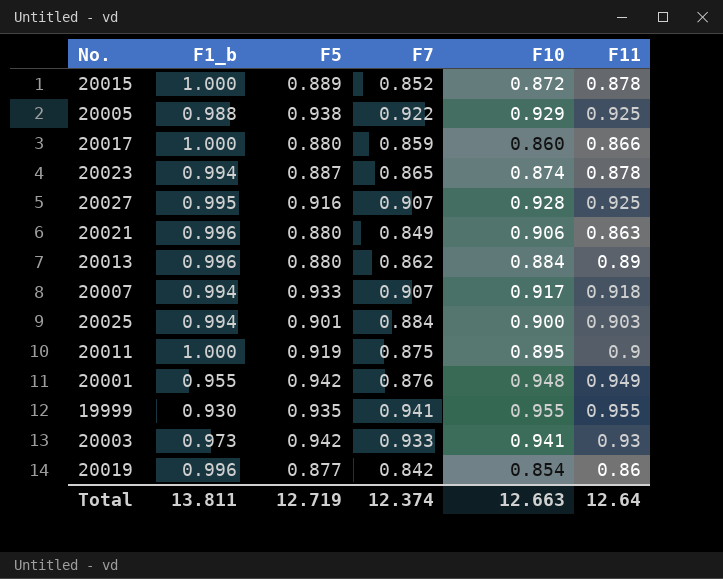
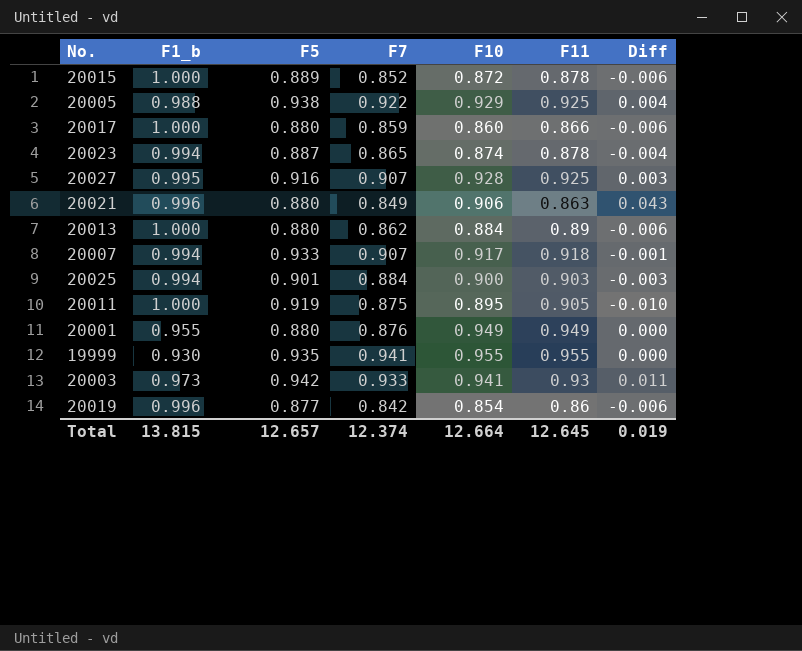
column Diff | formula: none -> [F10] - [F11]
20013 | F1_b: 0.996 -> 1.000
20011 | F11: 0.9 -> 0.905
20001 | F5: 0.942 -> 0.880
20001 | F10: 0.948 -> 0.949
Total | F1_b: 13.811 -> 13.815
Total | F5: 12.719 -> 12.657
Total | F10: 12.663 -> 12.664
Total | F11: 12.64 -> 12.645

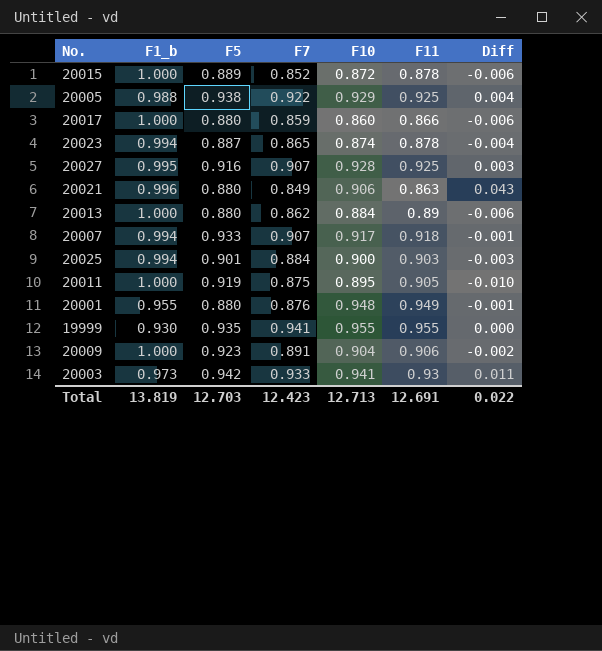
row 20019: 0.996 | 0.877 | 0.842 | 0.854 | 0.86 | -0.006 -> none
20001 | F10: 0.949 -> 0.948
20001 | Diff: 0.000 -> -0.001
row 20009: none -> 1.000 | 0.923 | 0.891 | 0.904 | 0.906 | -0.002
Total | F1_b: 13.815 -> 13.819
Total | F5: 12.657 -> 12.703
Total | F7: 12.374 -> 12.423
Total | F10: 12.664 -> 12.713
Total | F11: 12.645 -> 12.691
Total | Diff: 0.019 -> 0.022

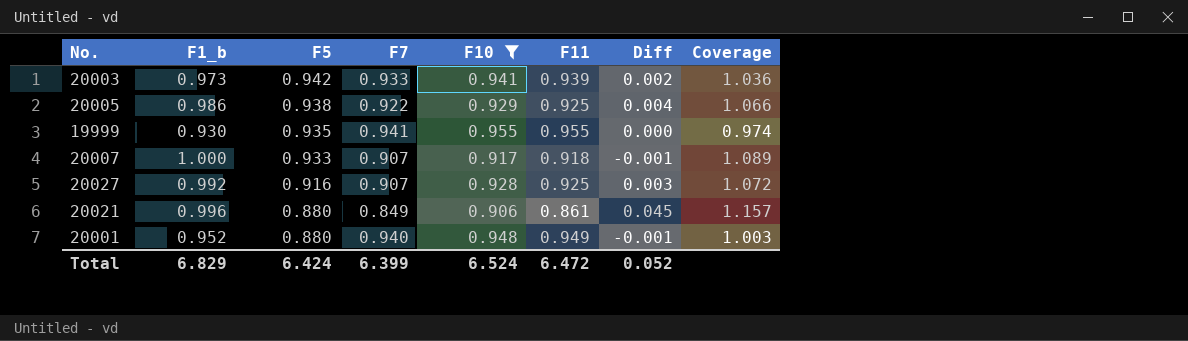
filter: none -> F10 >= 0.906
row order: none -> F5 descending
column Coverage | formula: none -> [F1_b] / [F11]
20003 | F11: 0.93 -> 0.939
20003 | Diff: 0.011 -> 0.002
20005 | F1_b: 0.988 -> 0.986
20007 | F1_b: 0.994 -> 1.000
20027 | F1_b: 0.995 -> 0.992
20021 | F11: 0.863 -> 0.861
20021 | Diff: 0.043 -> 0.045
20001 | F1_b: 0.955 -> 0.952
20001 | F7: 0.876 -> 0.940
Total | F1_b: 13.819 -> 6.829
Total | F5: 12.703 -> 6.424
Total | F7: 12.423 -> 6.399
Total | F10: 12.713 -> 6.524
Total | F11: 12.691 -> 6.472
Total | Diff: 0.022 -> 0.052

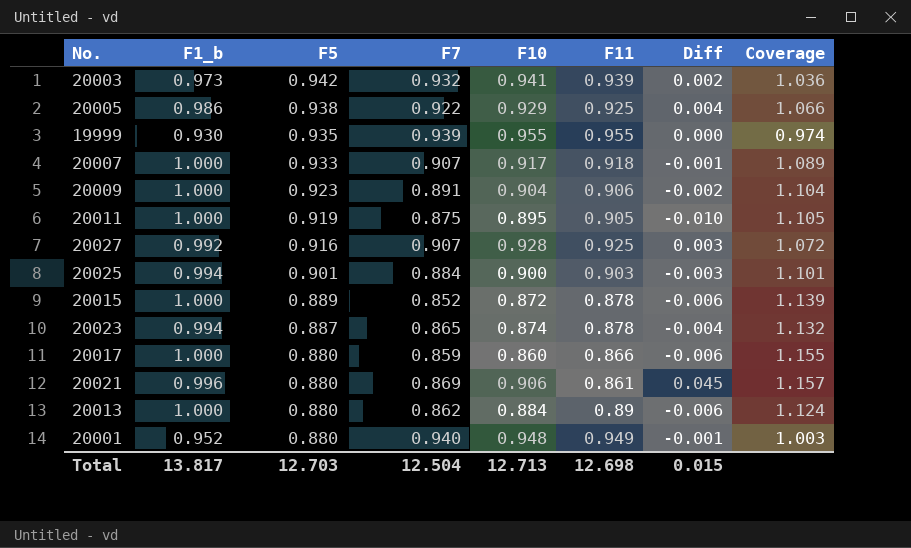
filter: F10 >= 0.906 -> none
20003 | F7: 0.933 -> 0.932
19999 | F7: 0.941 -> 0.939
20021 | F7: 0.849 -> 0.869
Total | F1_b: 6.829 -> 13.817
Total | F5: 6.424 -> 12.703
Total | F7: 6.399 -> 12.504
Total | F10: 6.524 -> 12.713
Total | F11: 6.472 -> 12.698
Total | Diff: 0.052 -> 0.015

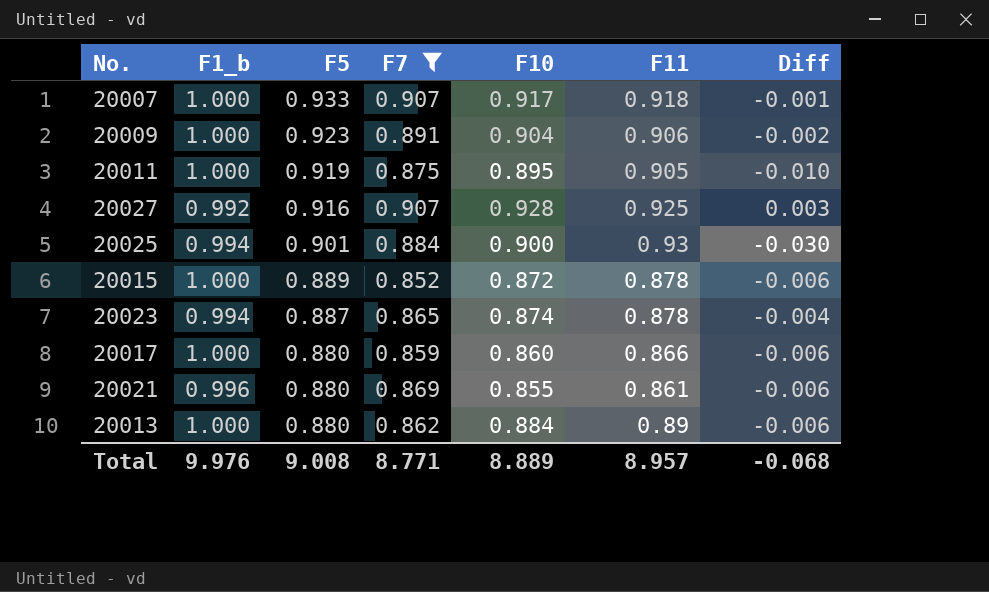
filter: none -> F7 <= 0.907
column Coverage | formula: [F1_b] / [F11] -> none
20025 | F11: 0.903 -> 0.93
20025 | Diff: -0.003 -> -0.030
20021 | F10: 0.906 -> 0.855
20021 | Diff: 0.045 -> -0.006
Total | F1_b: 13.817 -> 9.976
Total | F5: 12.703 -> 9.008
Total | F7: 12.504 -> 8.771
Total | F10: 12.713 -> 8.889
Total | F11: 12.698 -> 8.957
Total | Diff: 0.015 -> -0.068

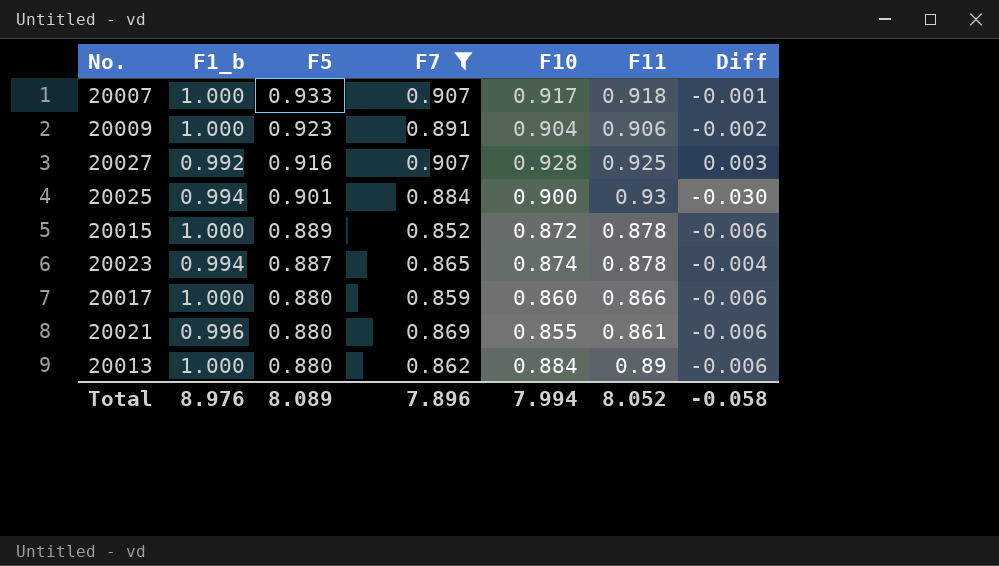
row 20011: 1.000 | 0.919 | 0.875 | 0.895 | 0.905 | -0.010 -> none
Total | F1_b: 9.976 -> 8.976
Total | F5: 9.008 -> 8.089
Total | F7: 8.771 -> 7.896
Total | F10: 8.889 -> 7.994
Total | F11: 8.957 -> 8.052
Total | Diff: -0.068 -> -0.058

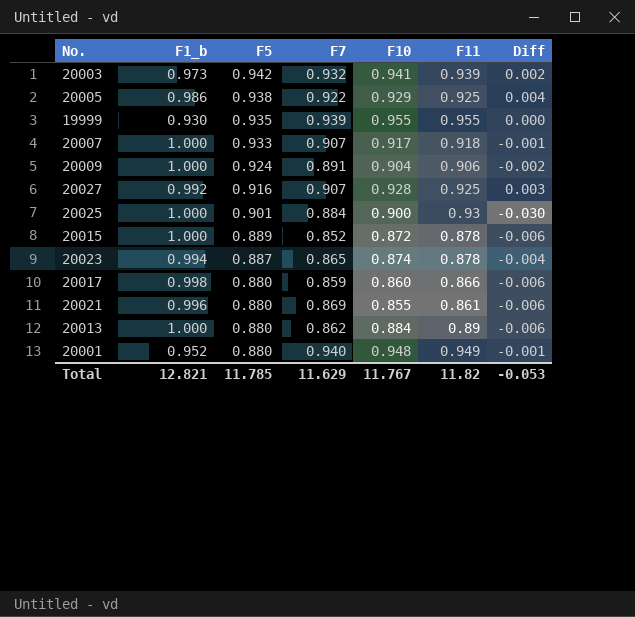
filter: F7 <= 0.907 -> none
20009 | F5: 0.923 -> 0.924
20025 | F1_b: 0.994 -> 1.000
20017 | F1_b: 1.000 -> 0.998
Total | F1_b: 8.976 -> 12.821
Total | F5: 8.089 -> 11.785
Total | F7: 7.896 -> 11.629
Total | F10: 7.994 -> 11.767
Total | F11: 8.052 -> 11.82
Total | Diff: -0.058 -> -0.053

